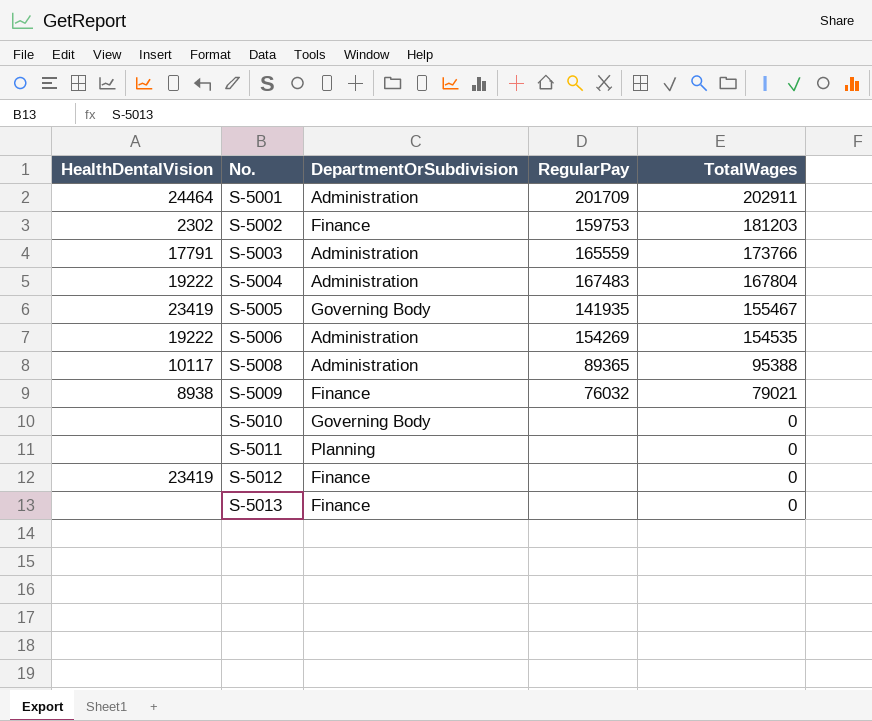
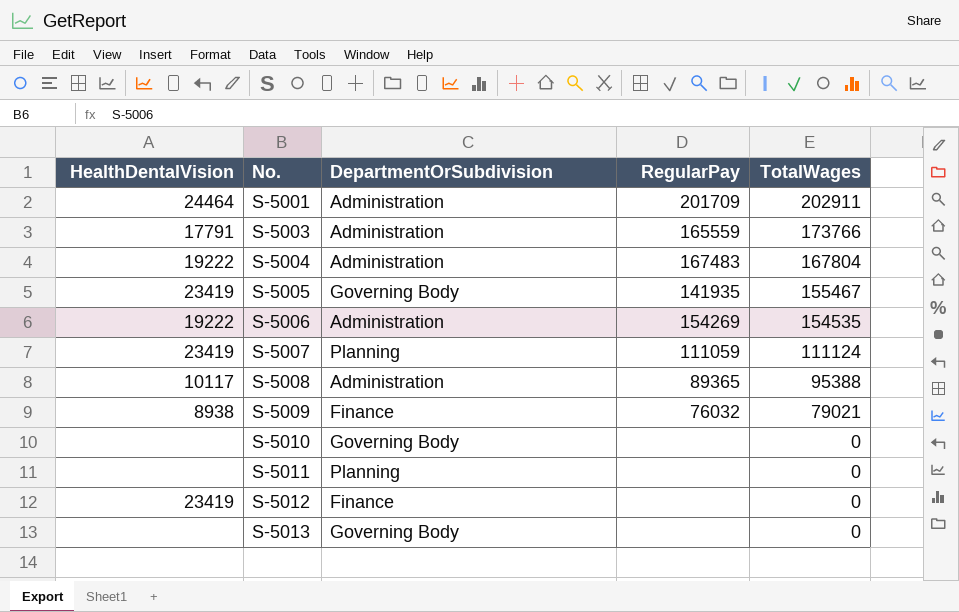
row S-5002: 2302 | Finance | 159753 | 181203 -> none
row S-5007: none -> 23419 | Planning | 111059 | 111124
S-5013 | DepartmentOrSubdivision: Finance -> Governing Body

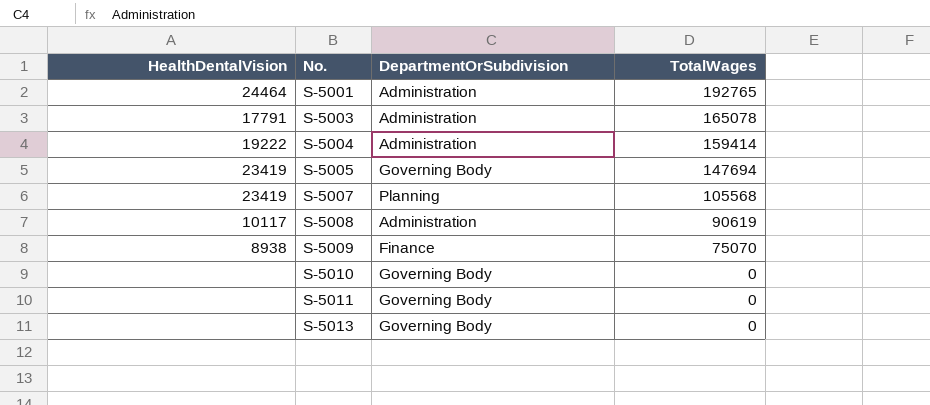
column RegularPay | position: 4 -> none
row S-5006: 19222 | Administration | 154269 | 154535 -> none
row S-5012: 23419 | Finance | none | 0 -> none
S-5001 | TotalWages: 202911 -> 192765
S-5003 | TotalWages: 173766 -> 165078
S-5004 | TotalWages: 167804 -> 159414
S-5005 | TotalWages: 155467 -> 147694
S-5007 | TotalWages: 111124 -> 105568
S-5008 | TotalWages: 95388 -> 90619
S-5009 | TotalWages: 79021 -> 75070
S-5011 | DepartmentOrSubdivision: Planning -> Governing Body

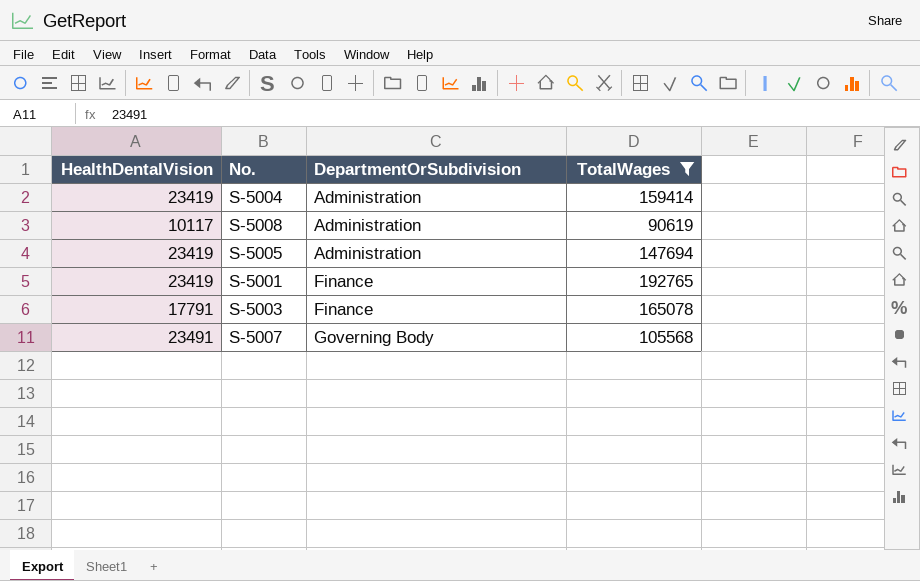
filter: none -> TotalWages >= 90619
row order: No. ascending -> DepartmentOrSubdivision ascending
S-5004 | HealthDentalVision: 19222 -> 23419
S-5005 | DepartmentOrSubdivision: Governing Body -> Administration
S-5001 | HealthDentalVision: 24464 -> 23419
S-5001 | DepartmentOrSubdivision: Administration -> Finance
S-5003 | DepartmentOrSubdivision: Administration -> Finance
S-5007 | HealthDentalVision: 23419 -> 23491
S-5007 | DepartmentOrSubdivision: Planning -> Governing Body

